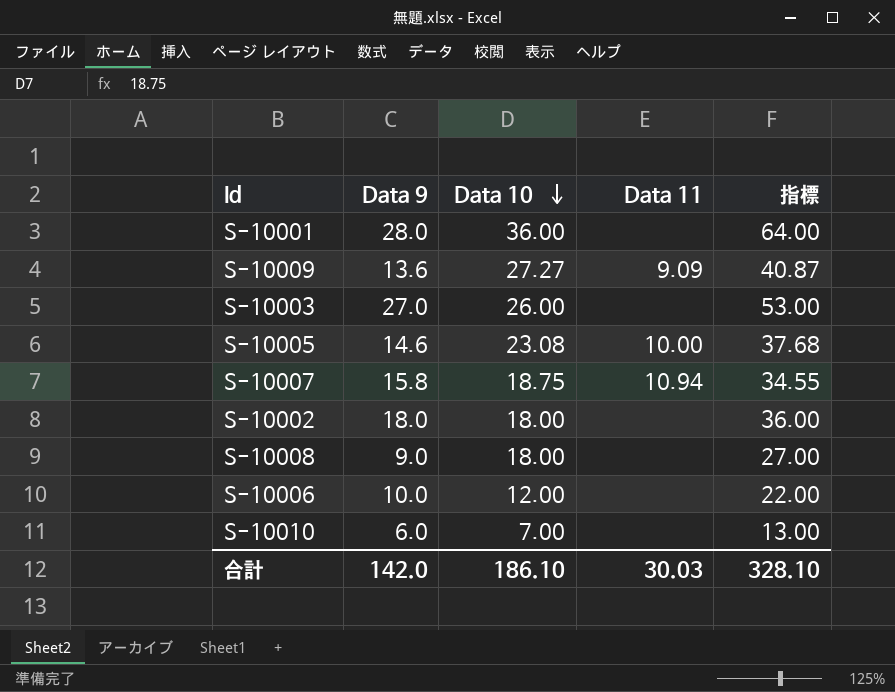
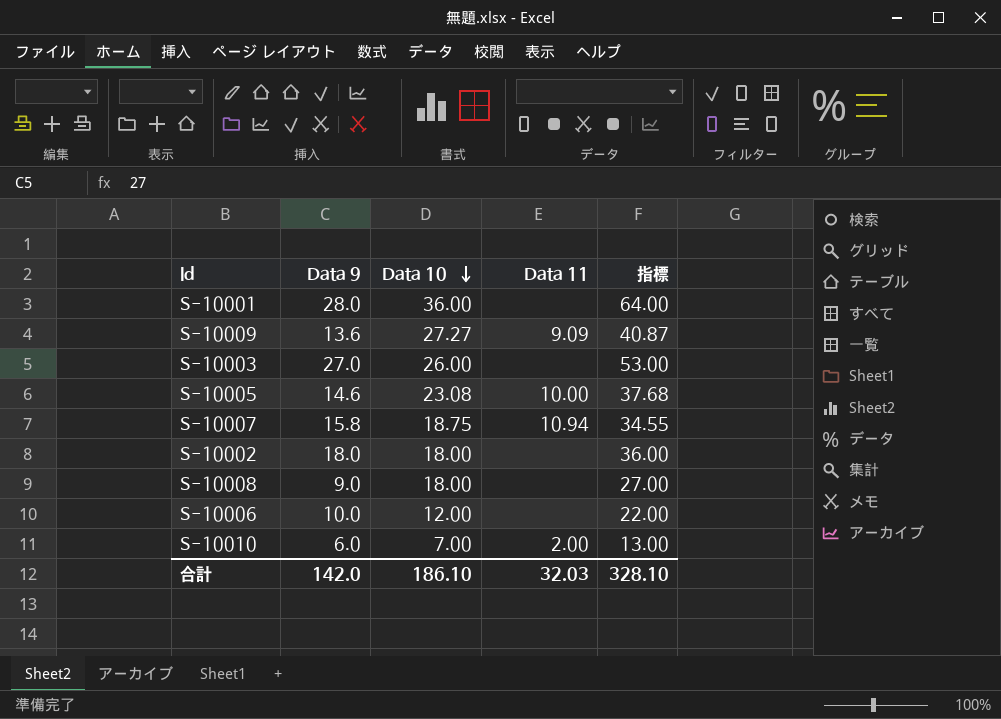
S-10010 | Data 11: none -> 2.00
合計 | Data 11: 30.03 -> 32.03

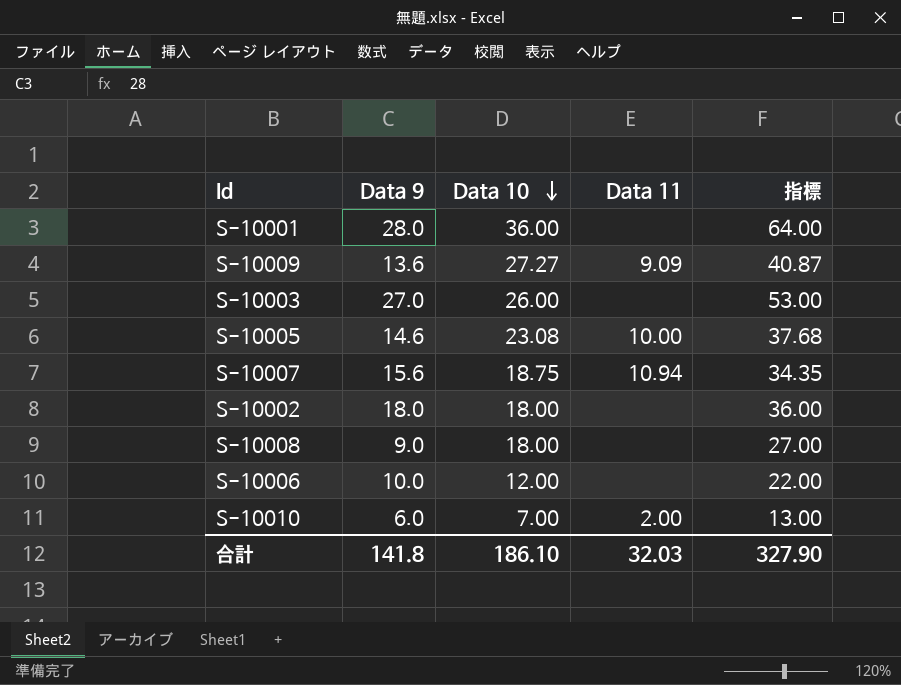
S-10007 | Data 9: 15.8 -> 15.6
S-10007 | 指標: 34.55 -> 34.35
合計 | Data 9: 142.0 -> 141.8
合計 | 指標: 328.10 -> 327.90

